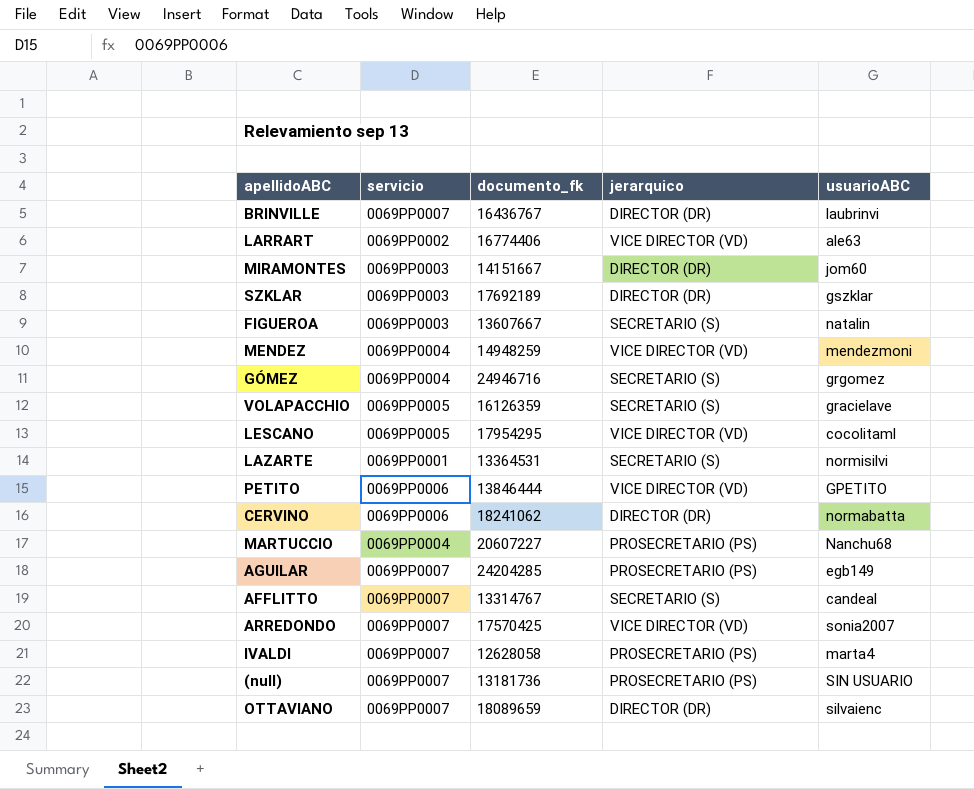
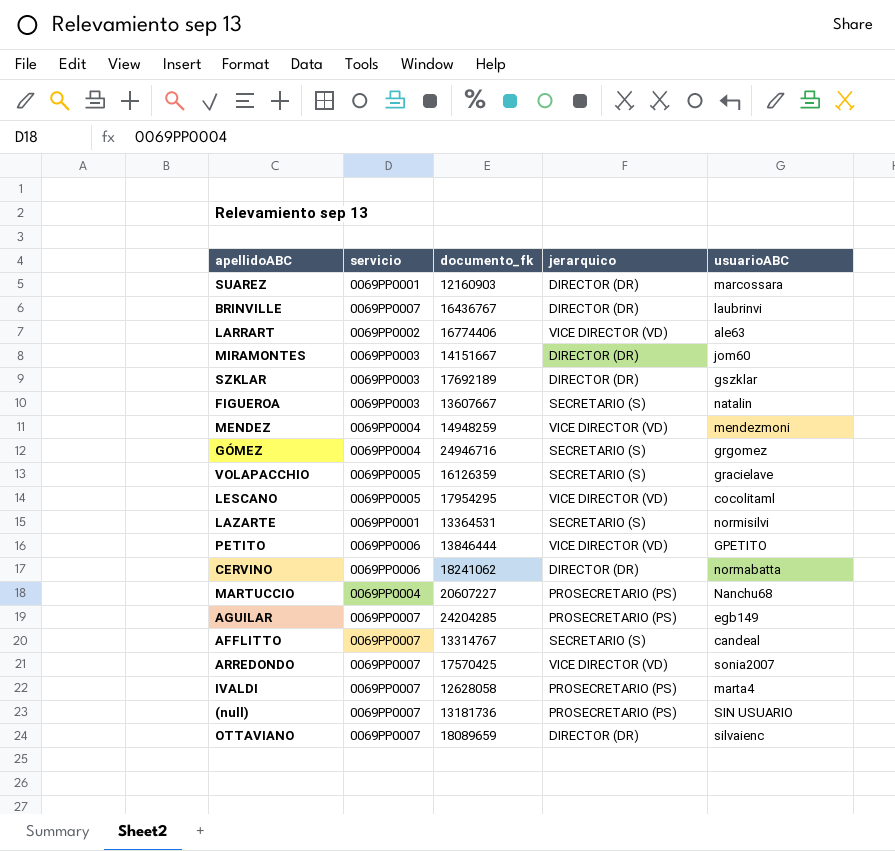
row SUAREZ: none -> 0069PP0001 | 12160903 | DIRECTOR (DR) | marcossara

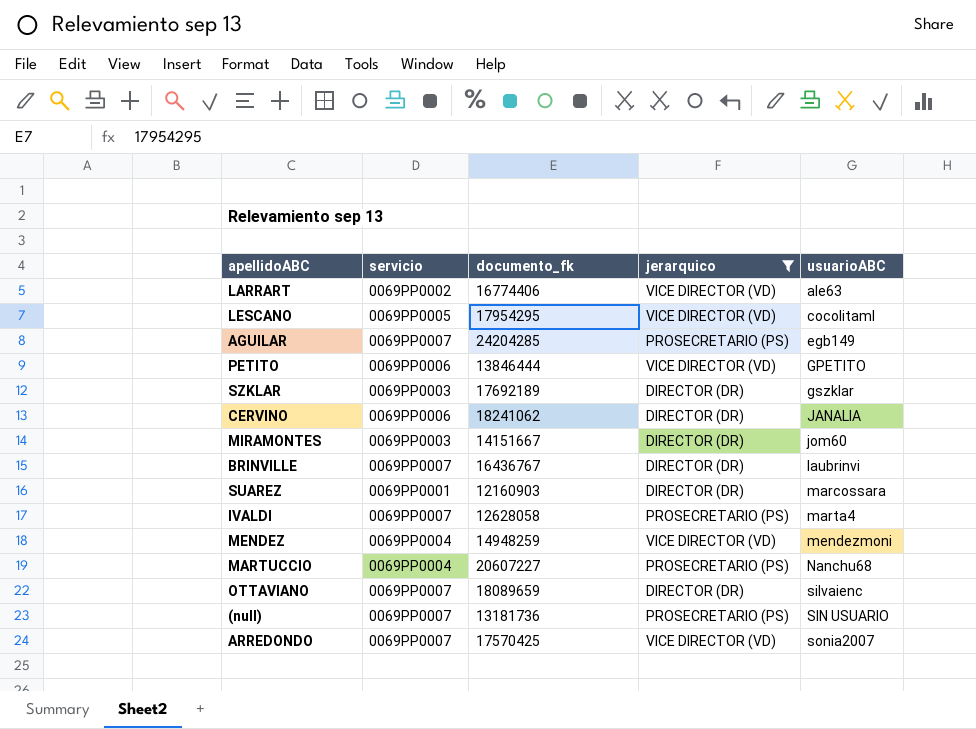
filter: none -> jerarquico != SECRETARIO (S)
row order: none -> usuarioABC ascending
CERVINO | usuarioABC: normabatta -> JANALIA

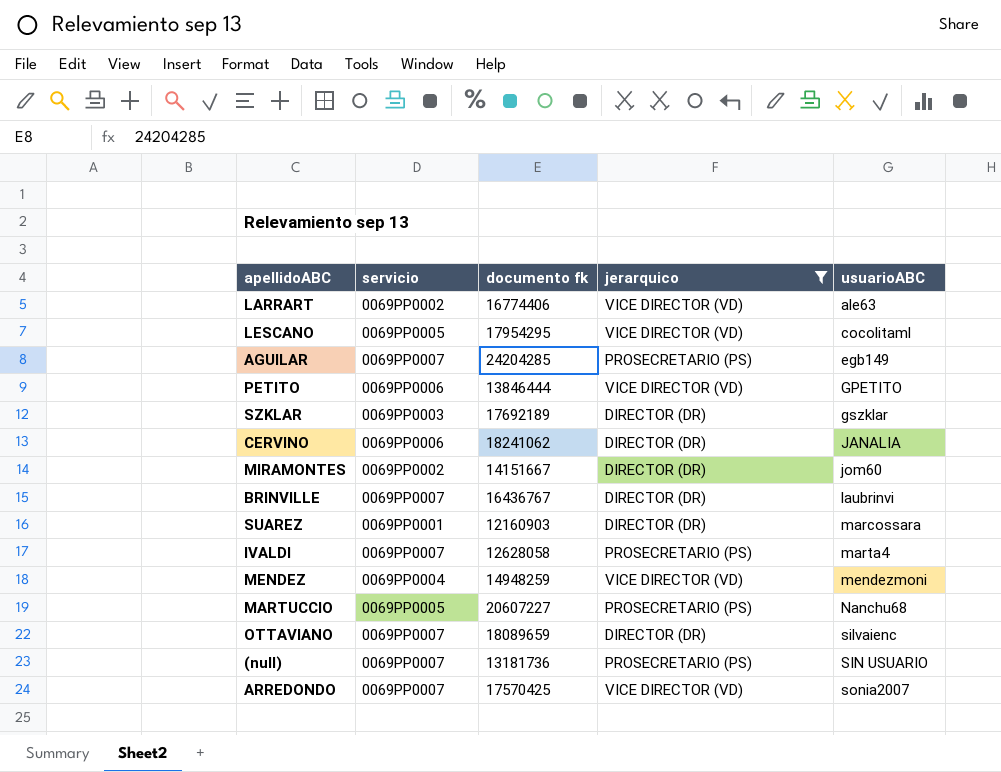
column name: documento_fk -> documento fk
MIRAMONTES | servicio: 0069PP0003 -> 0069PP0002
MARTUCCIO | servicio: 0069PP0004 -> 0069PP0005

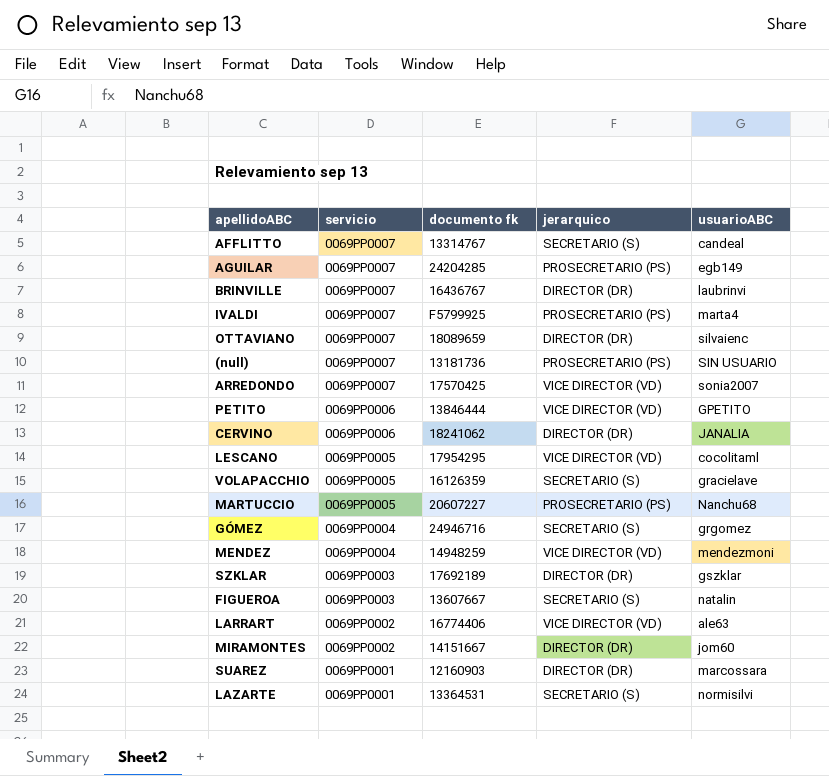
filter: jerarquico != SECRETARIO (S) -> none
row order: usuarioABC ascending -> servicio descending
IVALDI | documento fk: 12628058 -> F5799925

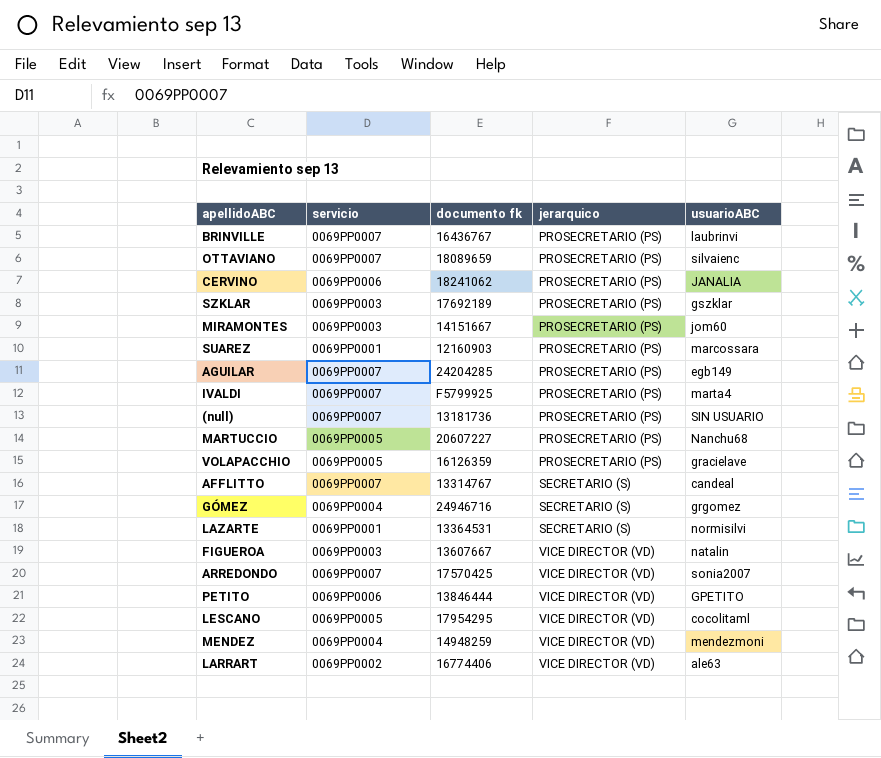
row order: servicio descending -> jerarquico ascending
BRINVILLE | jerarquico: DIRECTOR (DR) -> PROSECRETARIO (PS)
OTTAVIANO | jerarquico: DIRECTOR (DR) -> PROSECRETARIO (PS)
CERVINO | jerarquico: DIRECTOR (DR) -> PROSECRETARIO (PS)
SZKLAR | jerarquico: DIRECTOR (DR) -> PROSECRETARIO (PS)
MIRAMONTES | servicio: 0069PP0002 -> 0069PP0003
MIRAMONTES | jerarquico: DIRECTOR (DR) -> PROSECRETARIO (PS)
SUAREZ | jerarquico: DIRECTOR (DR) -> PROSECRETARIO (PS)
VOLAPACCHIO | jerarquico: SECRETARIO (S) -> PROSECRETARIO (PS)
FIGUEROA | jerarquico: SECRETARIO (S) -> VICE DIRECTOR (VD)

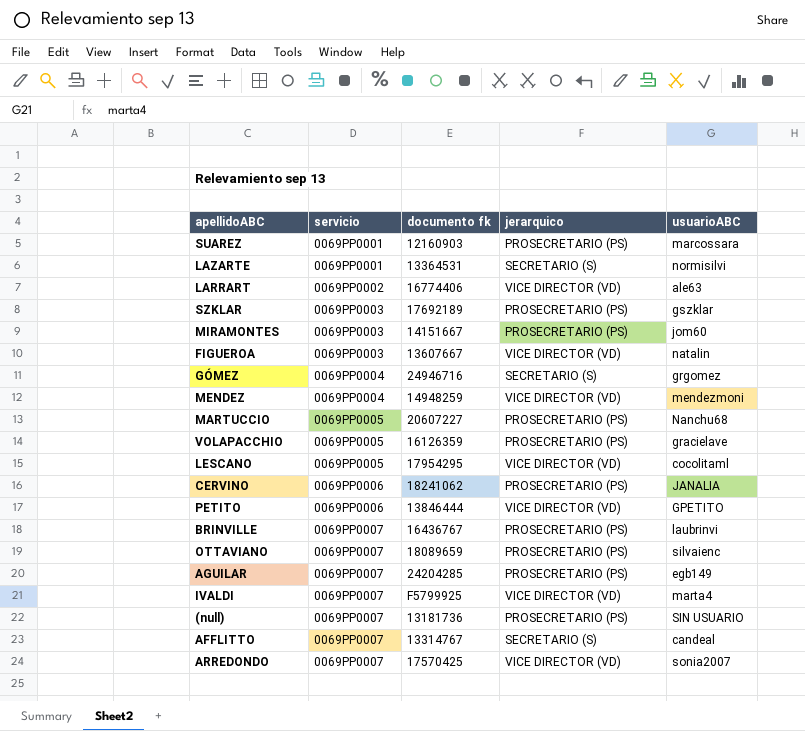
row order: jerarquico ascending -> servicio ascending
IVALDI | jerarquico: PROSECRETARIO (PS) -> VICE DIRECTOR (VD)

